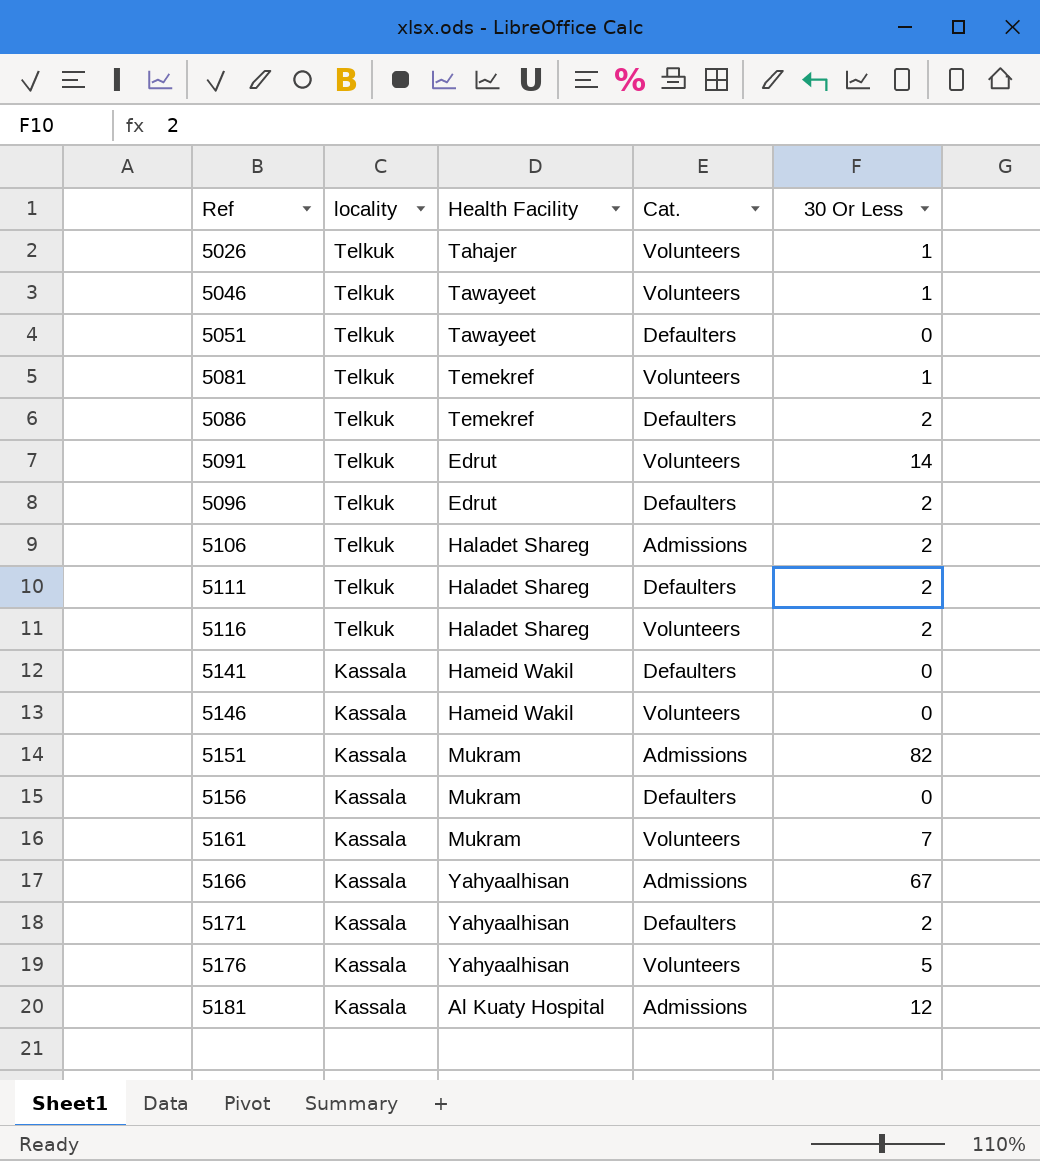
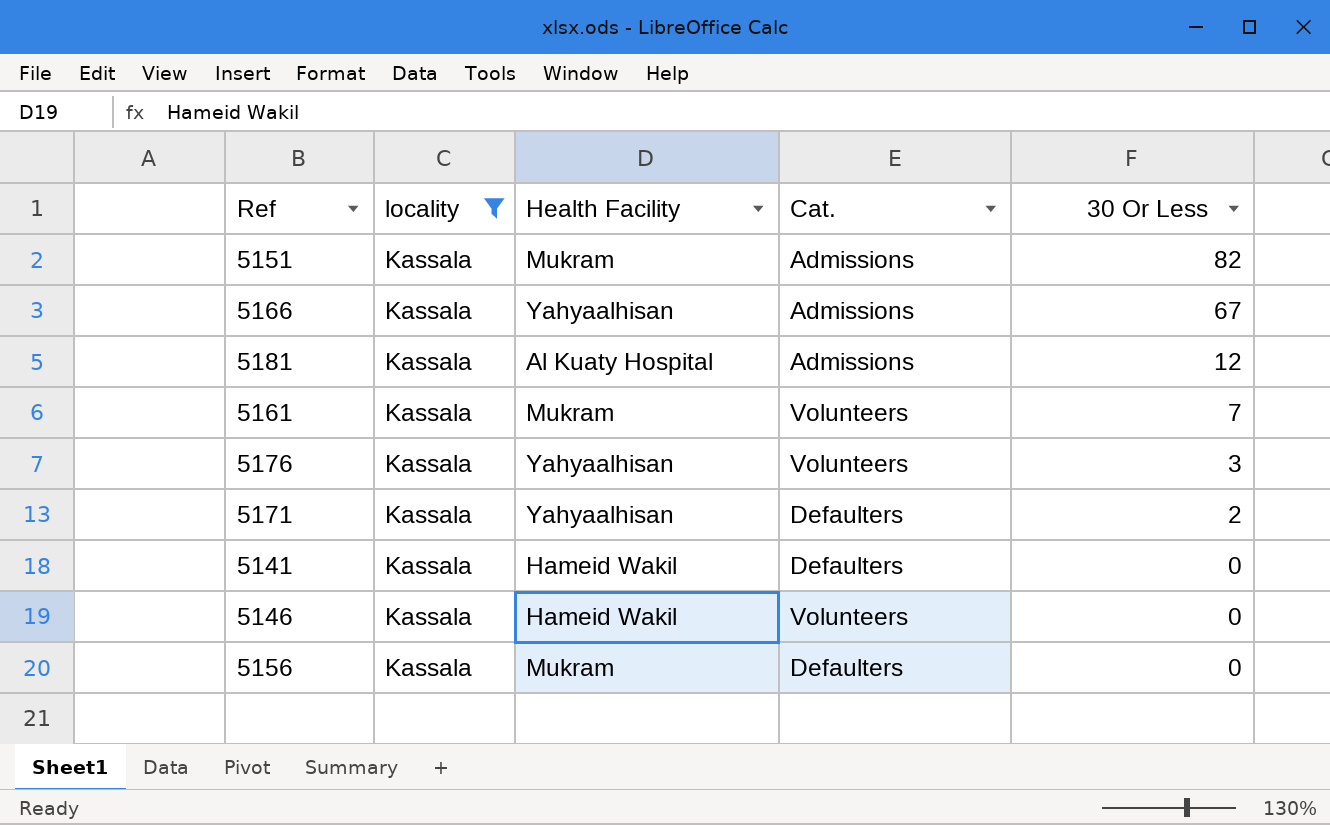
filter: none -> locality = Kassala
row order: Ref ascending -> 30 Or Less descending
5176 | 30 Or Less: 5 -> 3

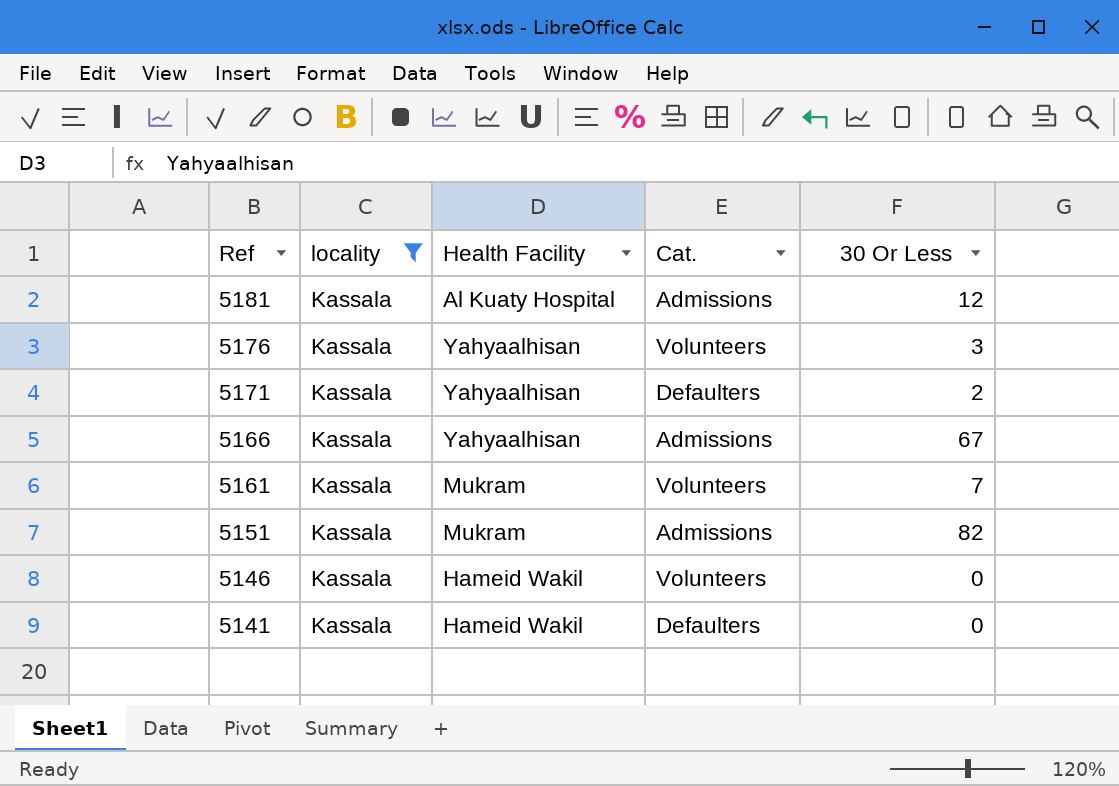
row order: 30 Or Less descending -> Ref descending
row 5156: Kassala | Mukram | Defaulters | 0 -> none

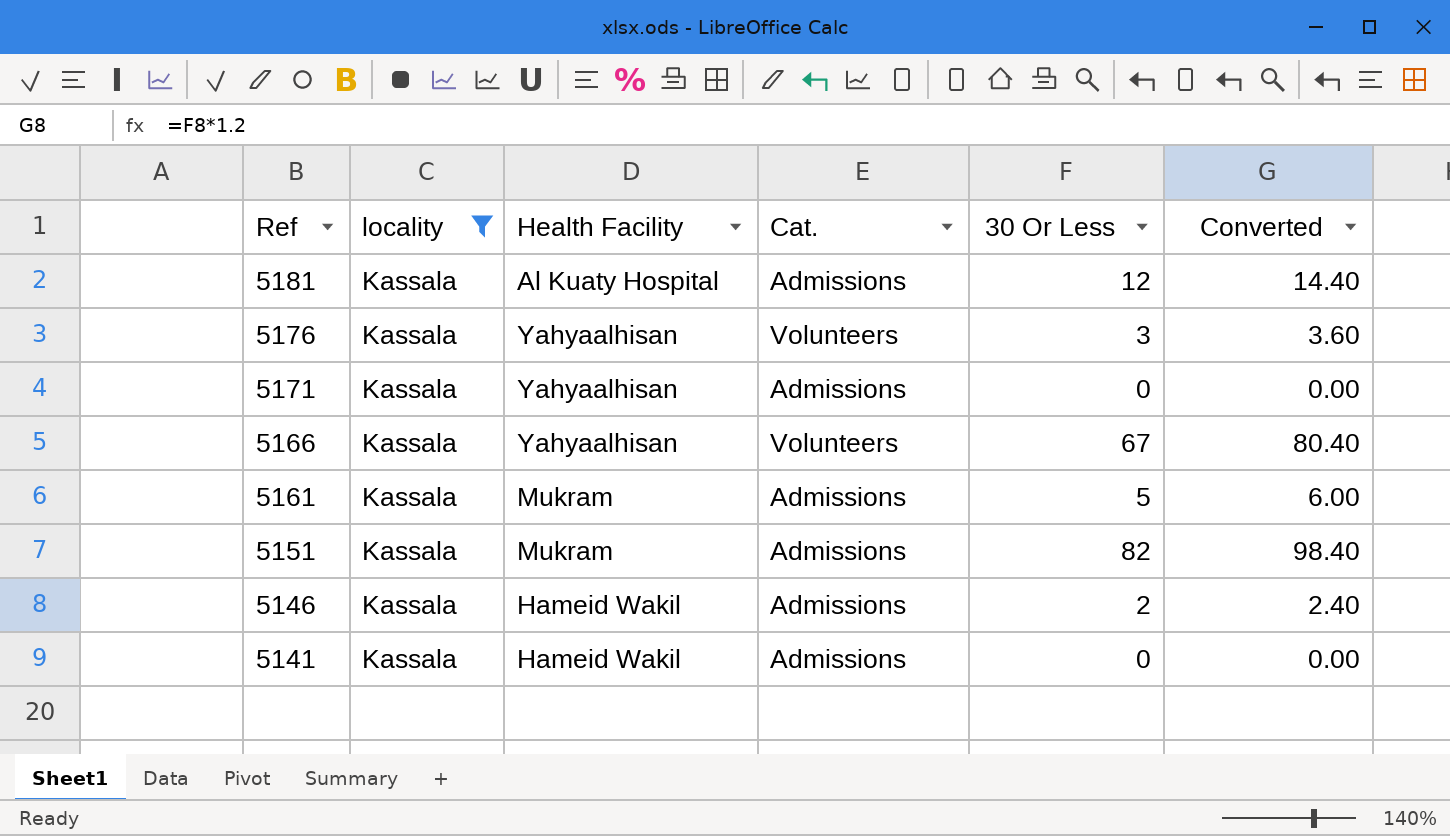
column Converted | formula: none -> [30 Or Less] * 1.2
5171 | Cat.: Defaulters -> Admissions
5171 | 30 Or Less: 2 -> 0
5166 | Cat.: Admissions -> Volunteers
5161 | Cat.: Volunteers -> Admissions
5161 | 30 Or Less: 7 -> 5
5146 | Cat.: Volunteers -> Admissions
5146 | 30 Or Less: 0 -> 2
5141 | Cat.: Defaulters -> Admissions

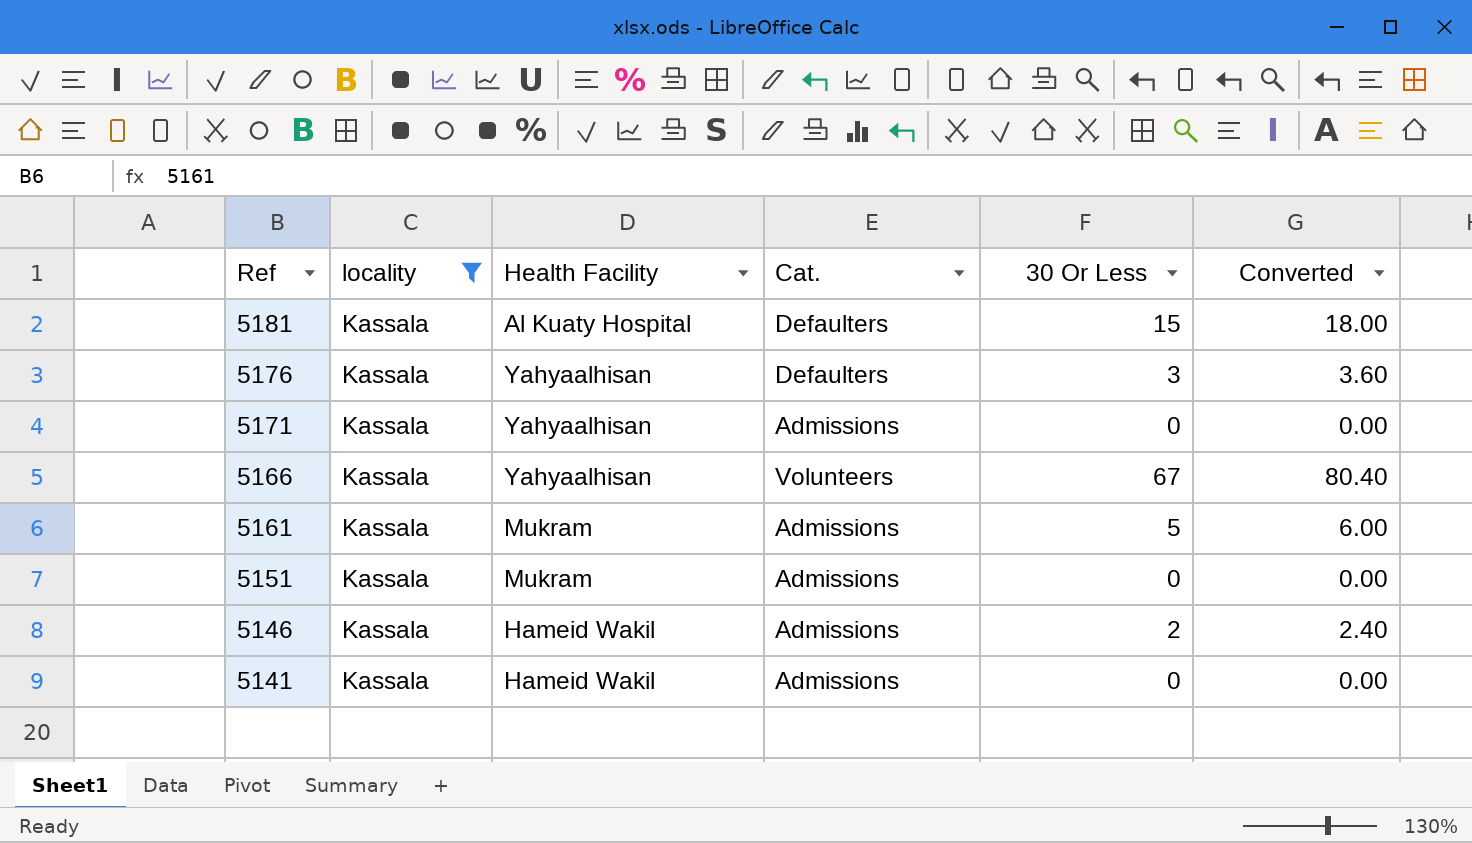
5181 | Cat.: Admissions -> Defaulters
5181 | 30 Or Less: 12 -> 15
5181 | Converted: 14.40 -> 18.00
5176 | Cat.: Volunteers -> Defaulters
5151 | 30 Or Less: 82 -> 0
5151 | Converted: 98.40 -> 0.00

